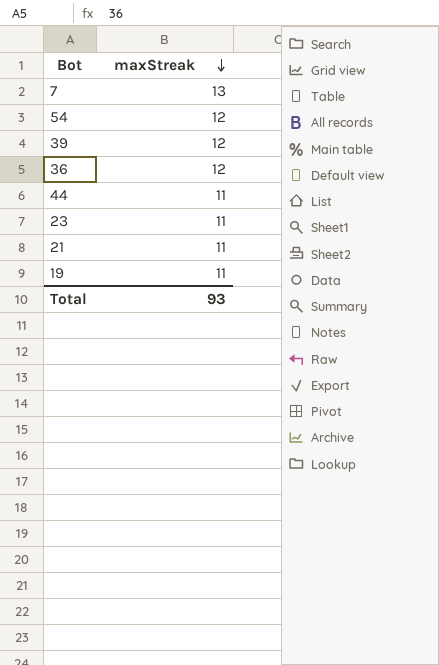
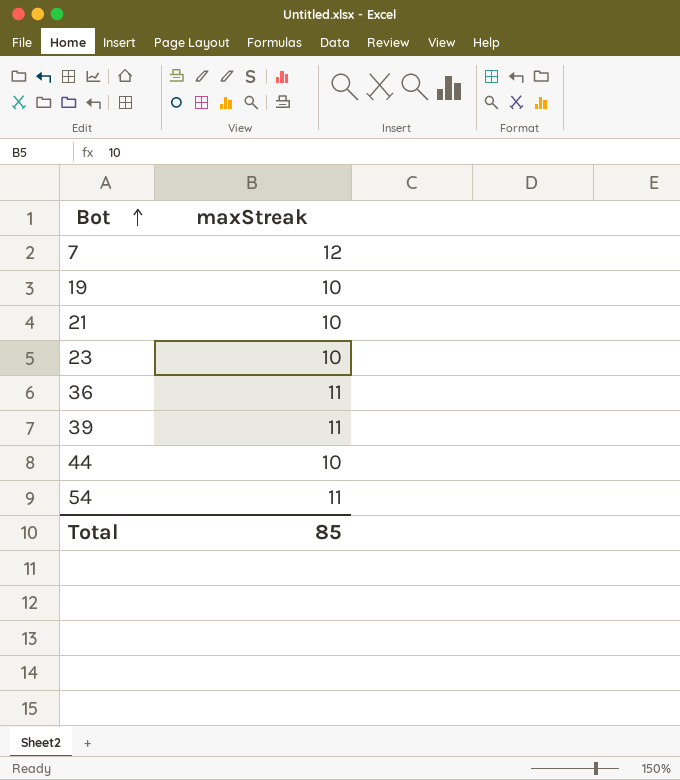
row order: maxStreak descending -> Bot ascending
7 | maxStreak: 13 -> 12
19 | maxStreak: 11 -> 10
21 | maxStreak: 11 -> 10
23 | maxStreak: 11 -> 10
36 | maxStreak: 12 -> 11
39 | maxStreak: 12 -> 11
44 | maxStreak: 11 -> 10
54 | maxStreak: 12 -> 11
Total | maxStreak: 93 -> 85

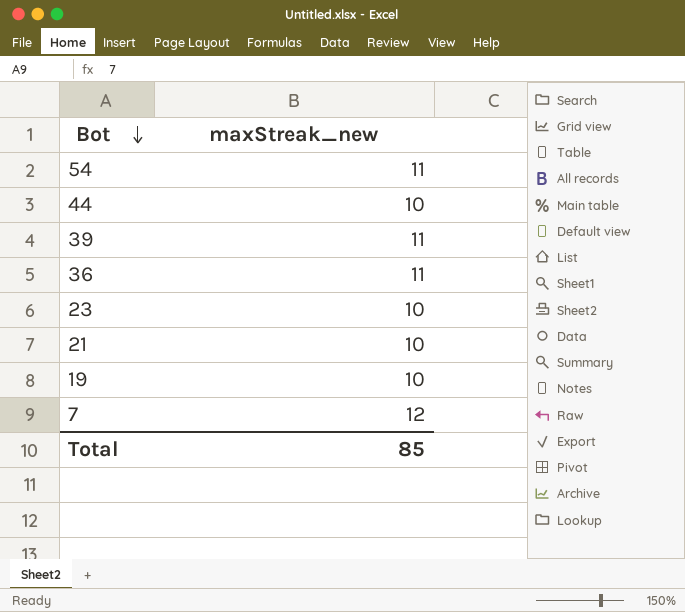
row order: Bot ascending -> Bot descending
column name: maxStreak -> maxStreak_new

